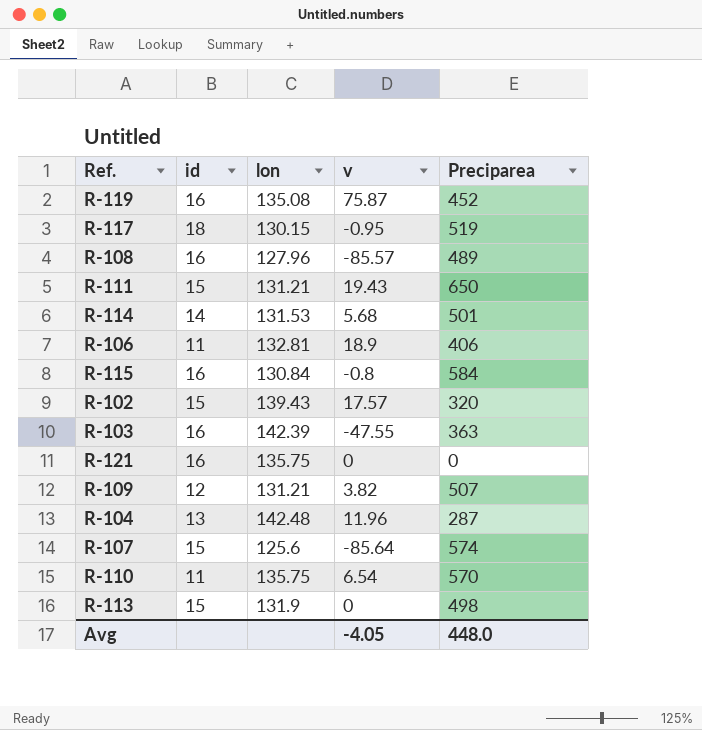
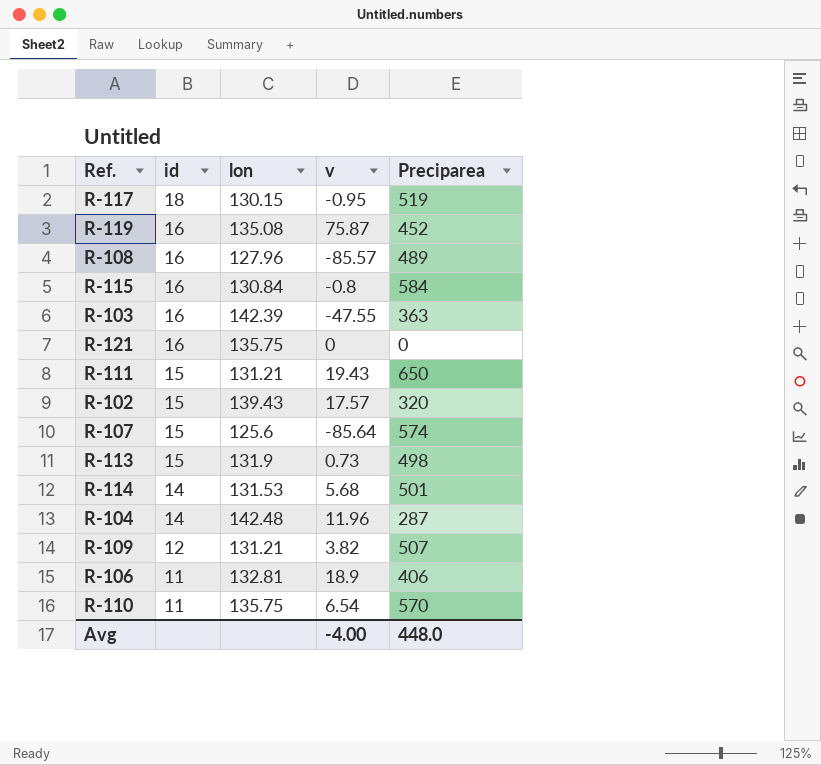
row order: none -> id descending
R-113 | v: 0 -> 0.73
R-104 | id: 13 -> 14
Avg | v: -4.05 -> -4.00

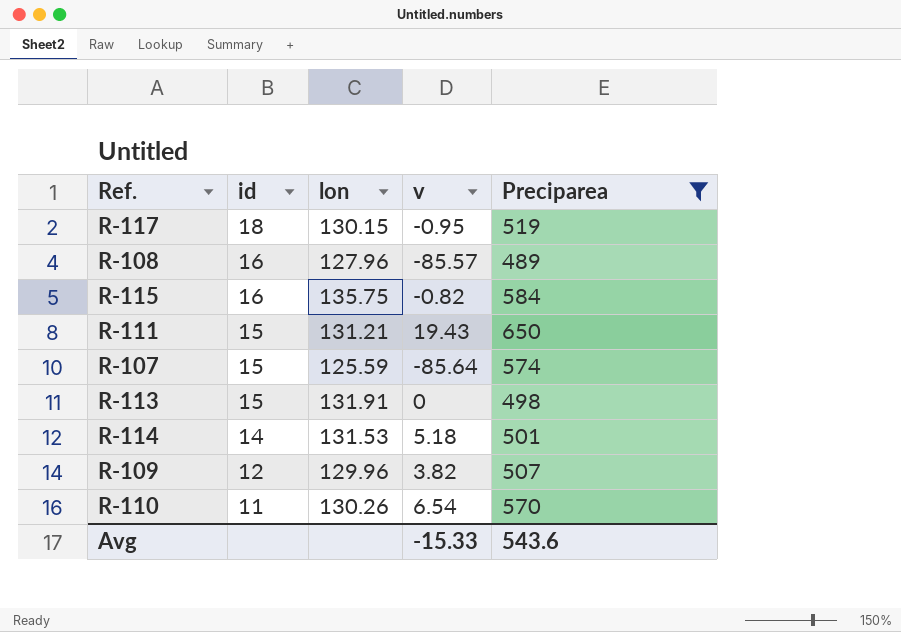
filter: none -> Preciparea >= 489
R-115 | lon: 130.84 -> 135.75
R-115 | v: -0.8 -> -0.82
R-107 | lon: 125.6 -> 125.59
R-113 | lon: 131.9 -> 131.91
R-113 | v: 0.73 -> 0
R-114 | v: 5.68 -> 5.18
R-109 | lon: 131.21 -> 129.96
R-110 | lon: 135.75 -> 130.26
Avg | v: -4.00 -> -15.33
Avg | Preciparea: 448.0 -> 543.6

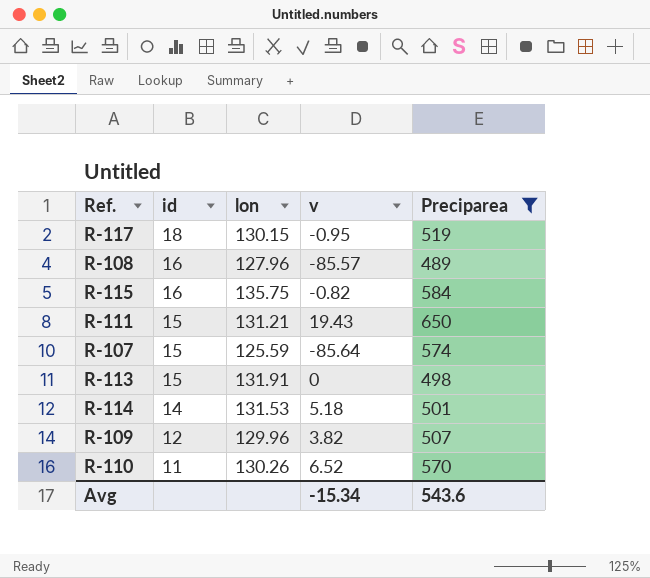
R-110 | v: 6.54 -> 6.52
Avg | v: -15.33 -> -15.34

